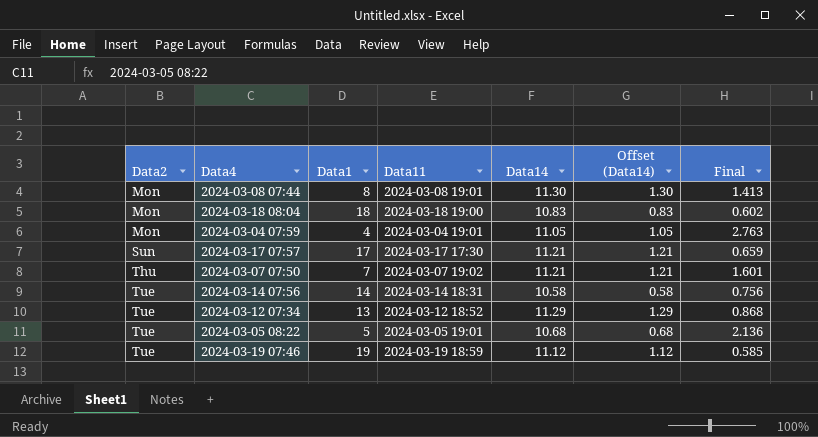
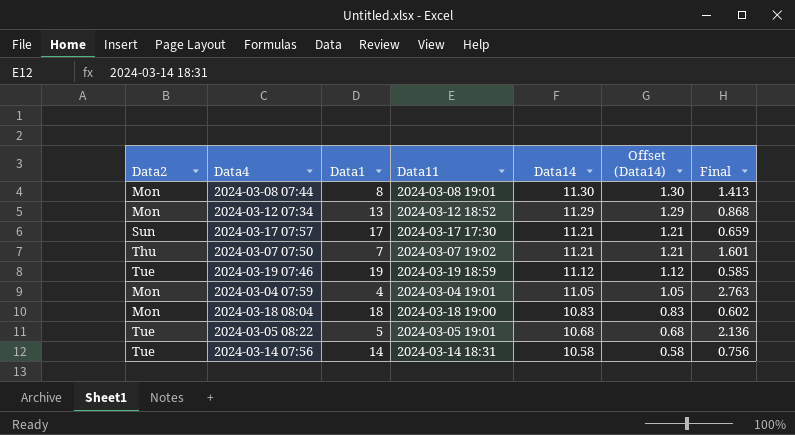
row order: Data2 ascending -> Data14 descending
2024-03-12 07:34 | Data2: Tue -> Mon

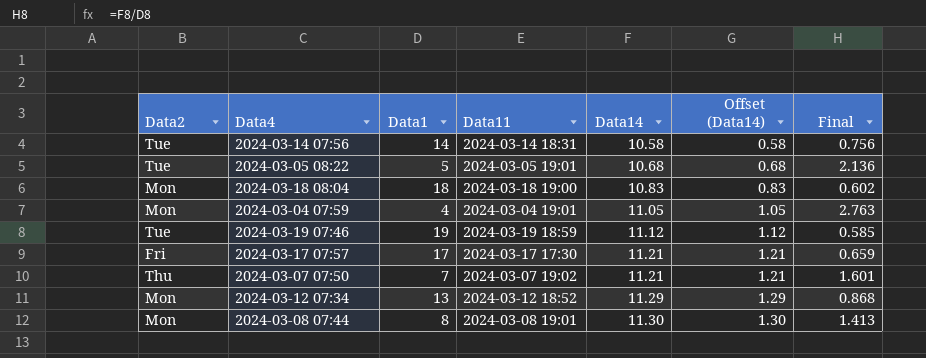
row order: Data14 descending -> Data14 ascending
2024-03-17 07:57 | Data2: Sun -> Fri

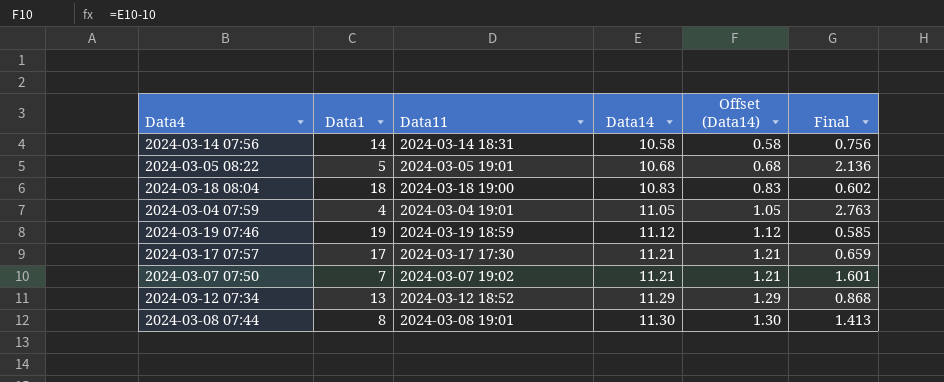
column Data2 | position: 1 -> none

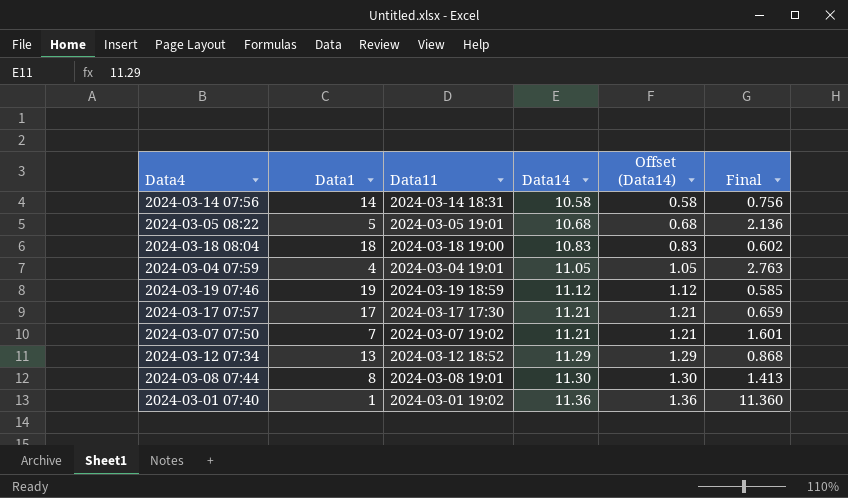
row 2024-03-01 07:40: none -> 1 | 2024-03-01 19:02 | 11.36 | 1.36 | 11.360

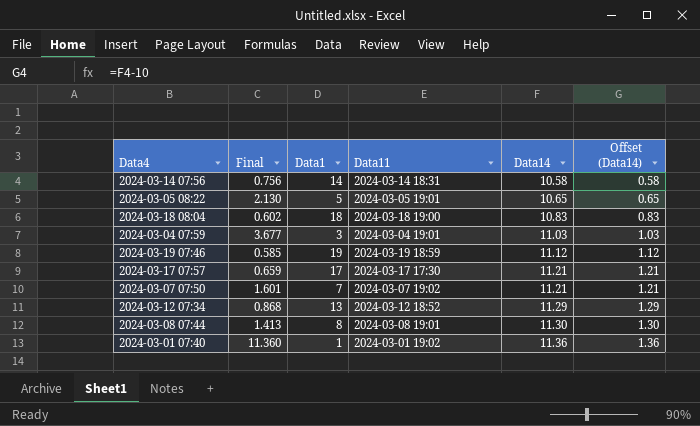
column Final | position: 6 -> 2
2024-03-05 08:22 | Final: 2.136 -> 2.130
2024-03-05 08:22 | Data14: 10.68 -> 10.65
2024-03-05 08:22 | Offset (Data14): 0.68 -> 0.65
2024-03-04 07:59 | Final: 2.763 -> 3.677
2024-03-04 07:59 | Data1: 4 -> 3
2024-03-04 07:59 | Data14: 11.05 -> 11.03
2024-03-04 07:59 | Offset (Data14): 1.05 -> 1.03

